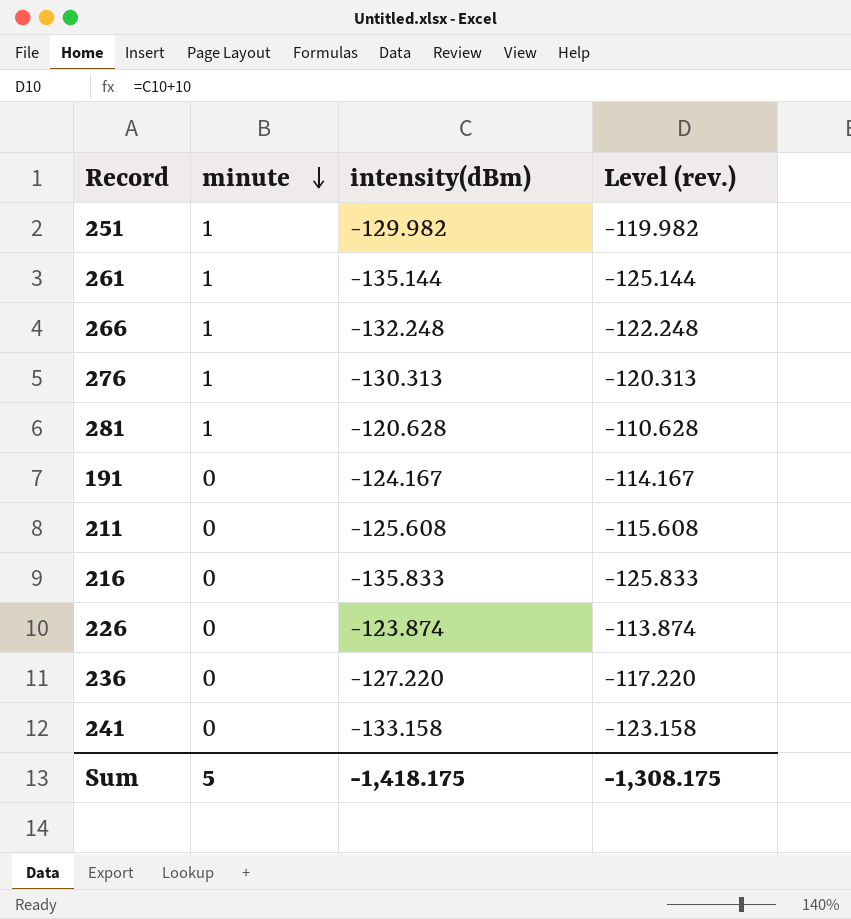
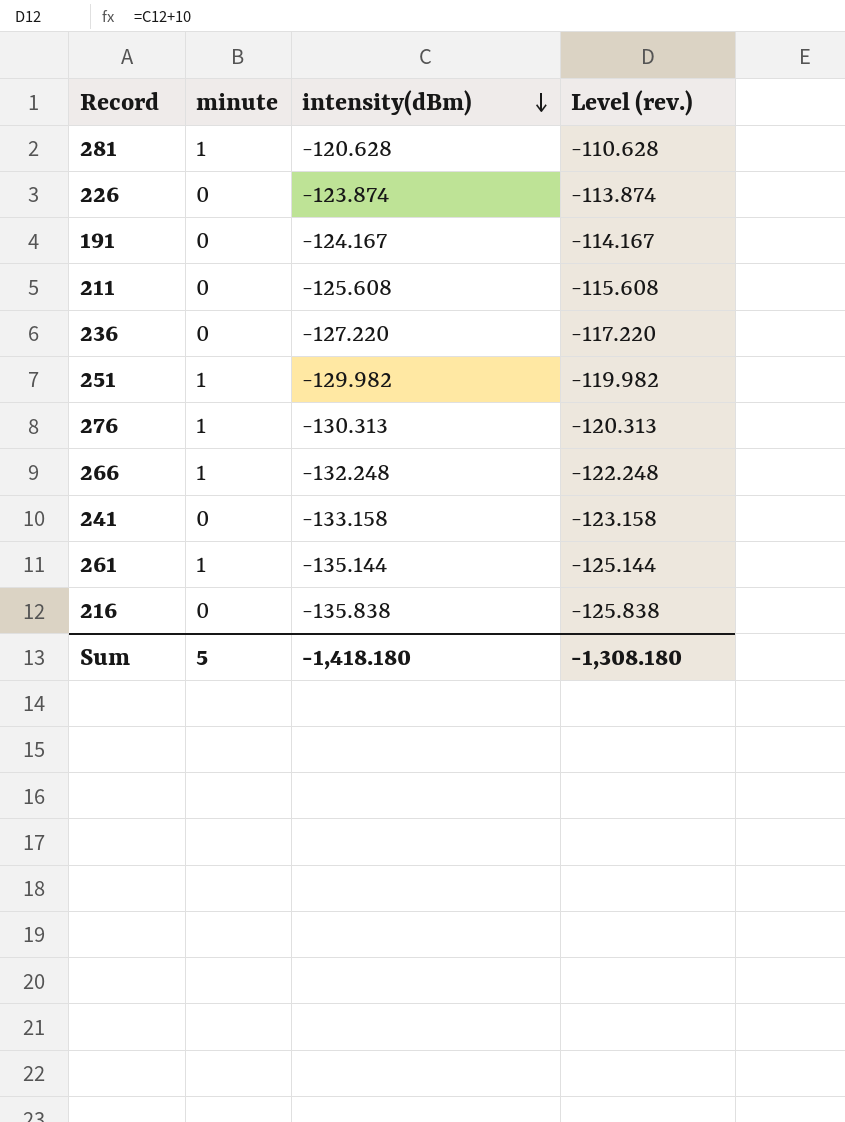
row order: minute descending -> intensity(dBm) descending
216 | intensity(dBm): -135.833 -> -135.838
216 | Level (rev.): -125.833 -> -125.838
Sum | intensity(dBm): -1,418.175 -> -1,418.180
Sum | Level (rev.): -1,308.175 -> -1,308.180

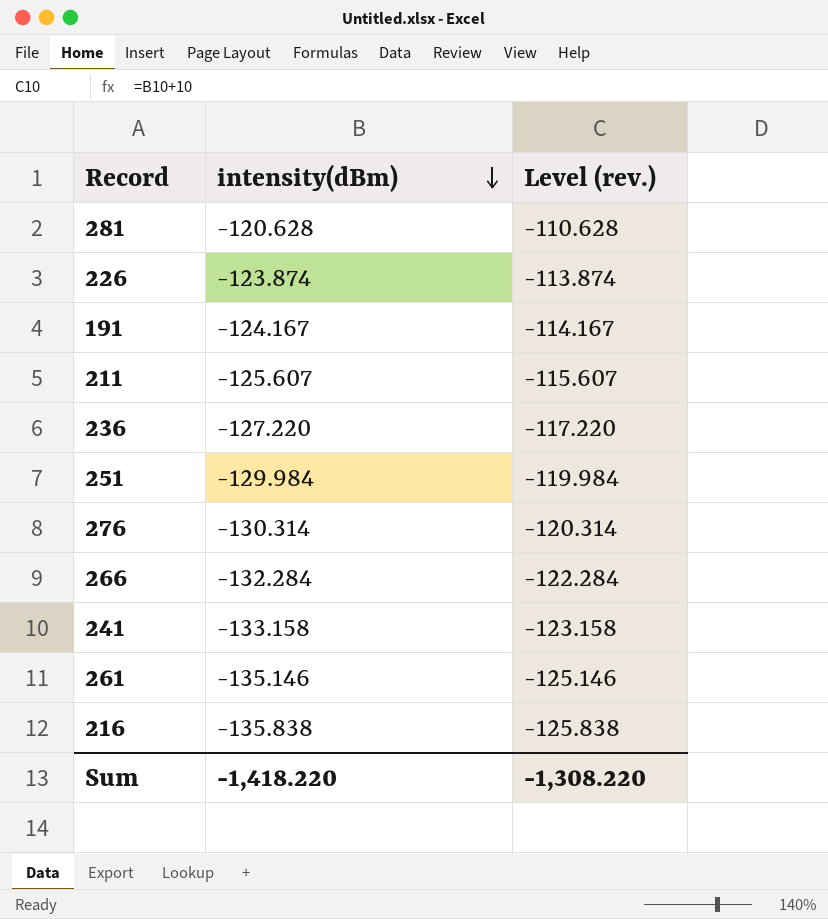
column minute | position: 2 -> none
211 | intensity(dBm): -125.608 -> -125.607
211 | Level (rev.): -115.608 -> -115.607
251 | intensity(dBm): -129.982 -> -129.984
251 | Level (rev.): -119.982 -> -119.984
276 | intensity(dBm): -130.313 -> -130.314
276 | Level (rev.): -120.313 -> -120.314
266 | intensity(dBm): -132.248 -> -132.284
266 | Level (rev.): -122.248 -> -122.284
261 | intensity(dBm): -135.144 -> -135.146
261 | Level (rev.): -125.144 -> -125.146
Sum | intensity(dBm): -1,418.180 -> -1,418.220
Sum | Level (rev.): -1,308.180 -> -1,308.220

